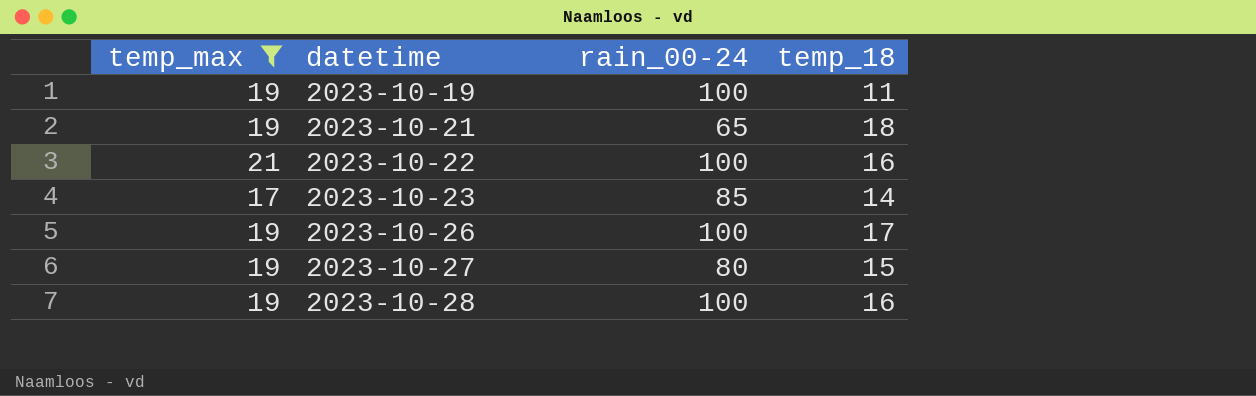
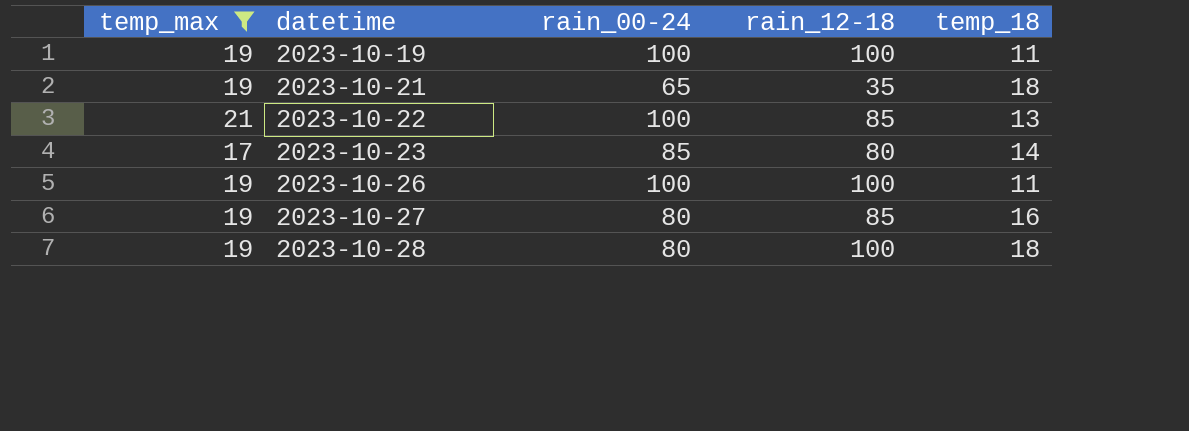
column rain_12-18 | position: none -> 4
2023-10-22 | temp_18: 16 -> 13
2023-10-26 | temp_18: 17 -> 11
2023-10-27 | temp_18: 15 -> 16
2023-10-28 | rain_00-24: 100 -> 80
2023-10-28 | temp_18: 16 -> 18

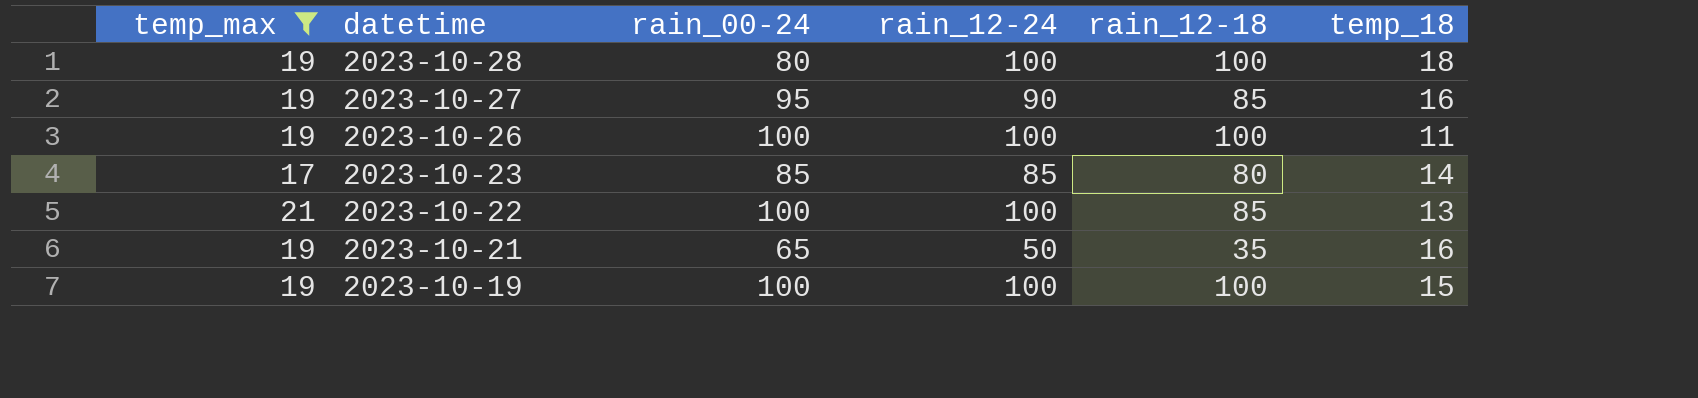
row order: datetime ascending -> datetime descending
column rain_12-24 | position: none -> 4
2023-10-27 | rain_00-24: 80 -> 95
2023-10-21 | temp_18: 18 -> 16
2023-10-19 | temp_18: 11 -> 15

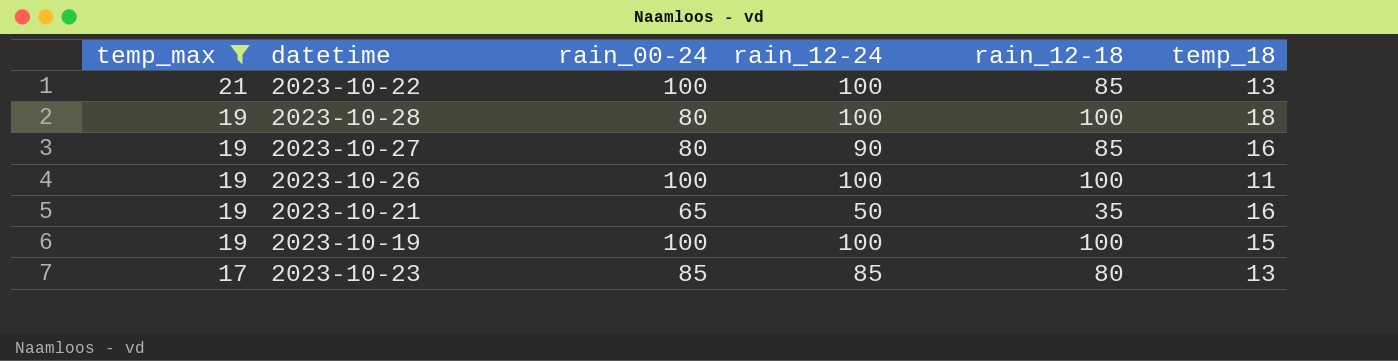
row order: datetime descending -> temp_max descending
2023-10-27 | rain_00-24: 95 -> 80
2023-10-23 | temp_18: 14 -> 13

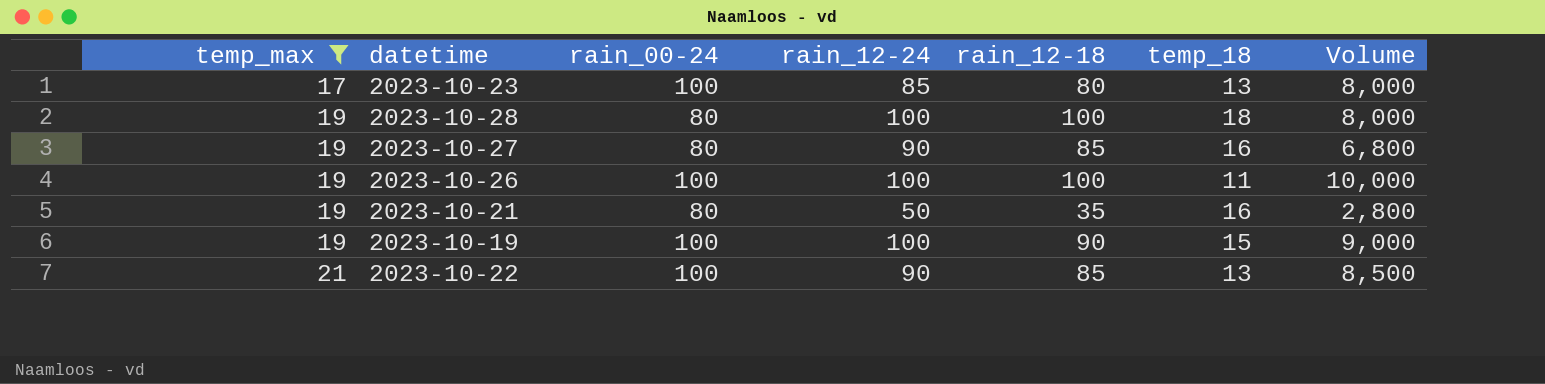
row order: temp_max descending -> temp_max ascending
column Volume | formula: none -> [rain_00-24] * [rain_12-18]
2023-10-23 | rain_00-24: 85 -> 100
2023-10-21 | rain_00-24: 65 -> 80
2023-10-19 | rain_12-18: 100 -> 90
2023-10-22 | rain_12-24: 100 -> 90

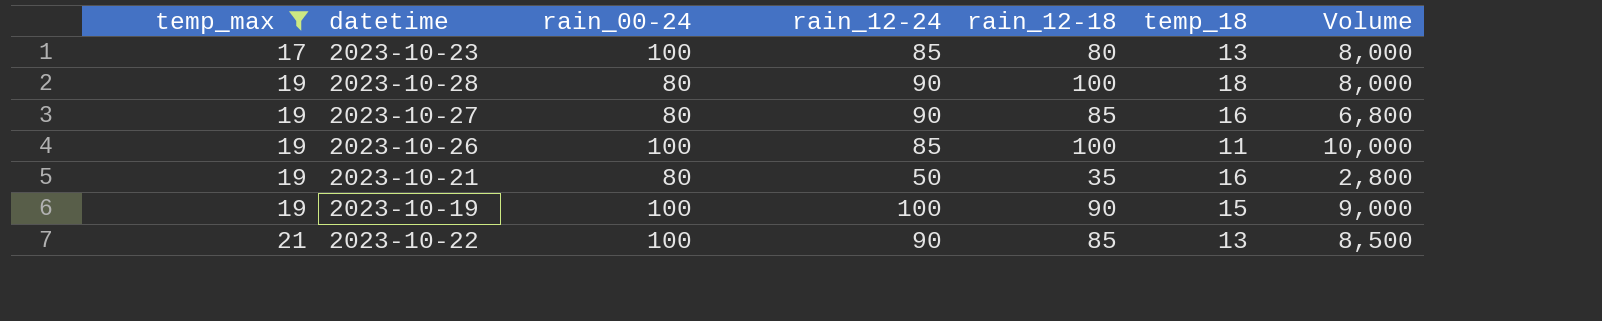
2023-10-28 | rain_12-24: 100 -> 90
2023-10-26 | rain_12-24: 100 -> 85

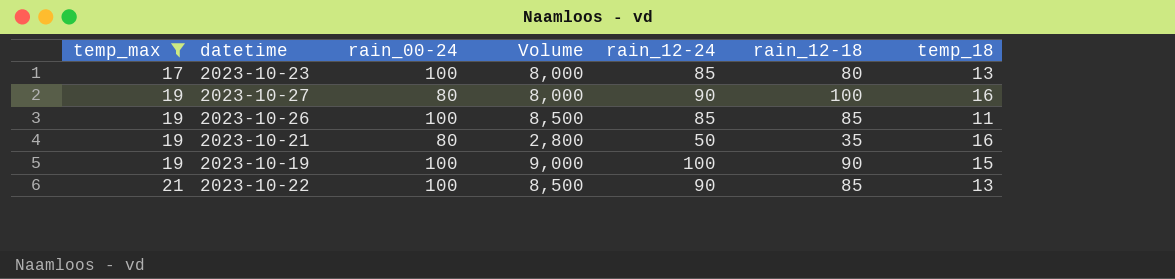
column Volume | position: 7 -> 4
row 2023-10-28: 19 | 80 | 90 | 100 | 18 | 8,000 -> none
2023-10-27 | Volume: 6,800 -> 8,000
2023-10-27 | rain_12-18: 85 -> 100
2023-10-26 | Volume: 10,000 -> 8,500
2023-10-26 | rain_12-18: 100 -> 85

